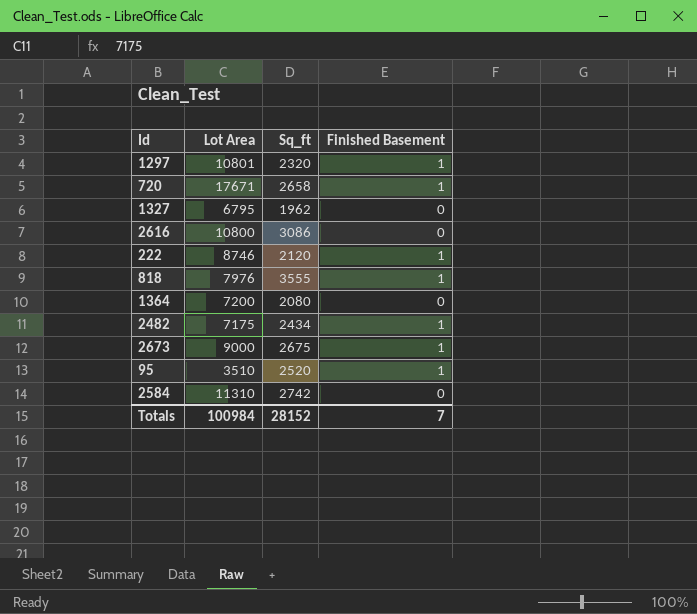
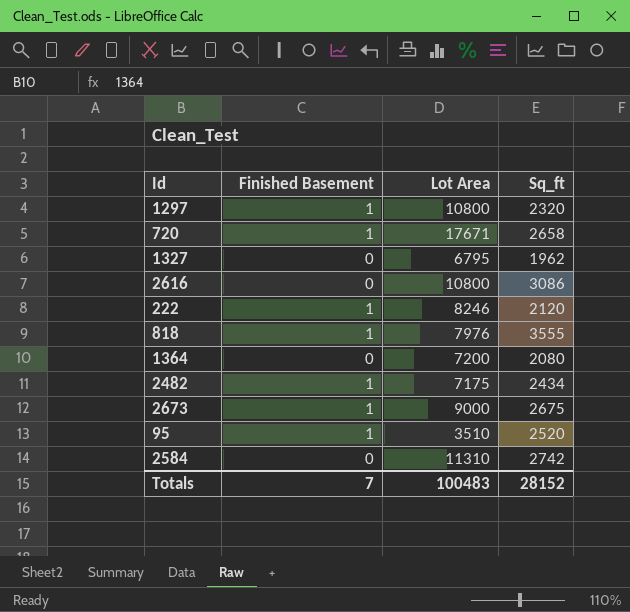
column Finished Basement | position: 4 -> 2
1297 | Lot Area: 10801 -> 10800
222 | Lot Area: 8746 -> 8246
Totals | Lot Area: 100984 -> 100483

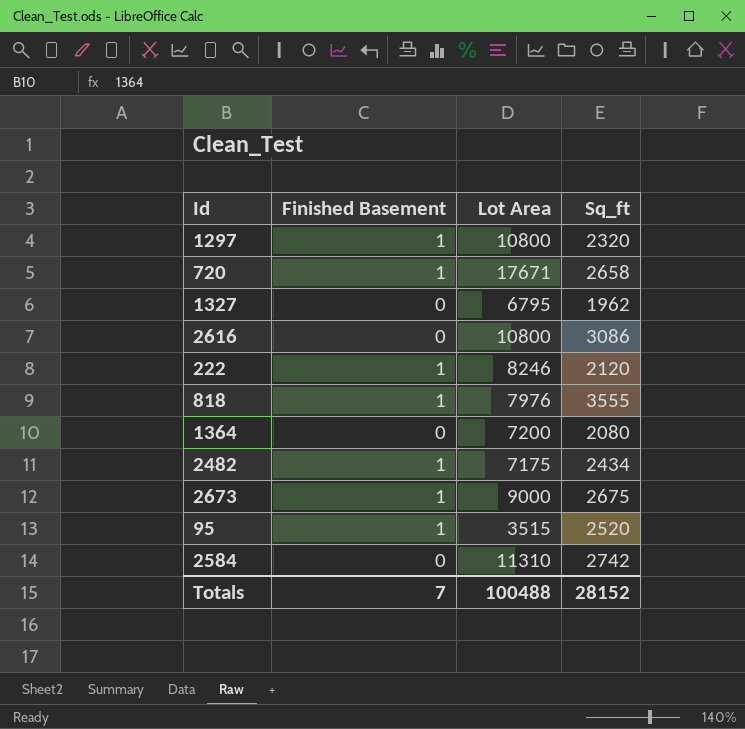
95 | Lot Area: 3510 -> 3515
Totals | Lot Area: 100483 -> 100488

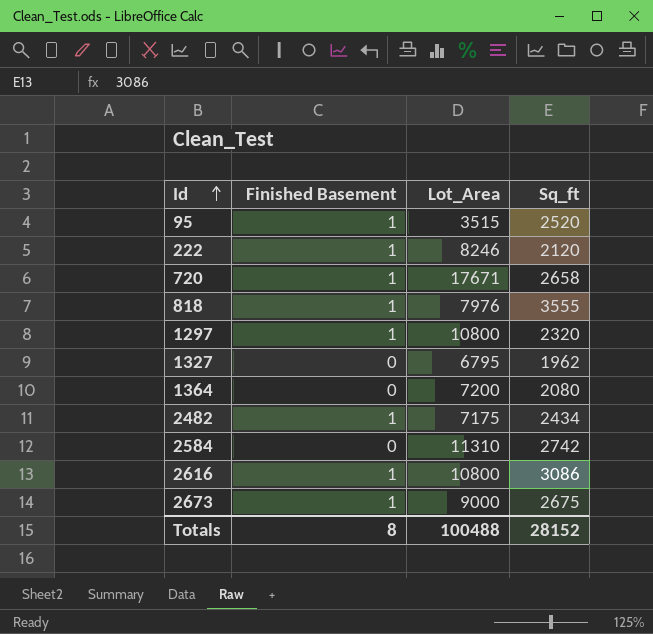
row order: none -> Id ascending
column name: Lot Area -> Lot_Area
2616 | Finished Basement: 0 -> 1
Totals | Finished Basement: 7 -> 8

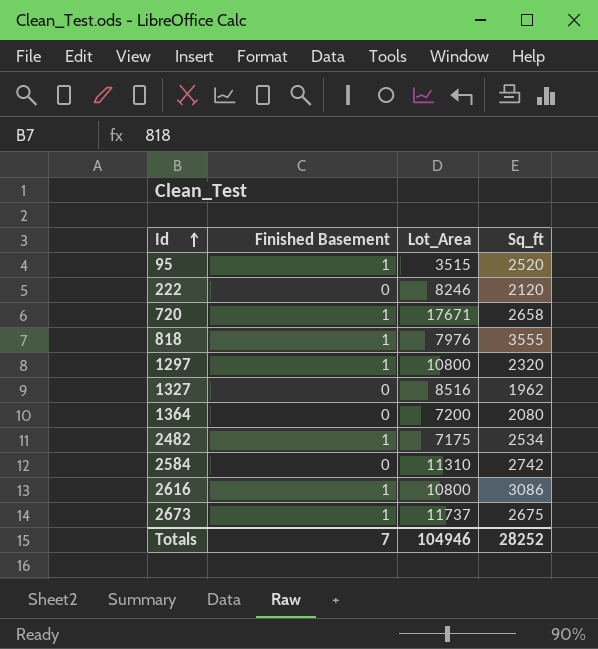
222 | Finished Basement: 1 -> 0
1327 | Lot_Area: 6795 -> 8516
2482 | Sq_ft: 2434 -> 2534
2673 | Lot_Area: 9000 -> 11737
Totals | Finished Basement: 8 -> 7
Totals | Lot_Area: 100488 -> 104946
Totals | Sq_ft: 28152 -> 28252

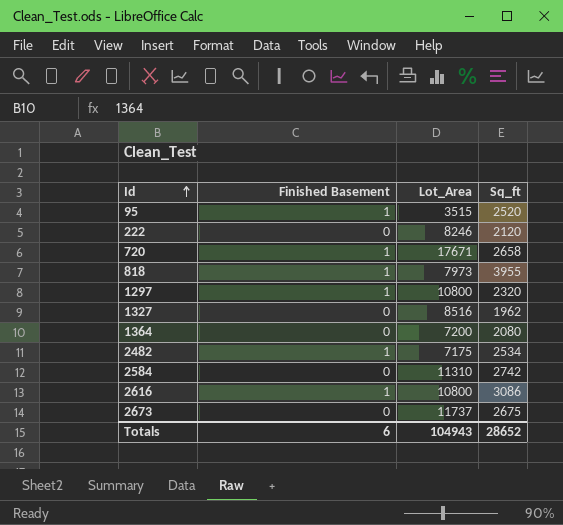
818 | Lot_Area: 7976 -> 7973
818 | Sq_ft: 3555 -> 3955
2673 | Finished Basement: 1 -> 0
Totals | Finished Basement: 7 -> 6
Totals | Lot_Area: 104946 -> 104943
Totals | Sq_ft: 28252 -> 28652

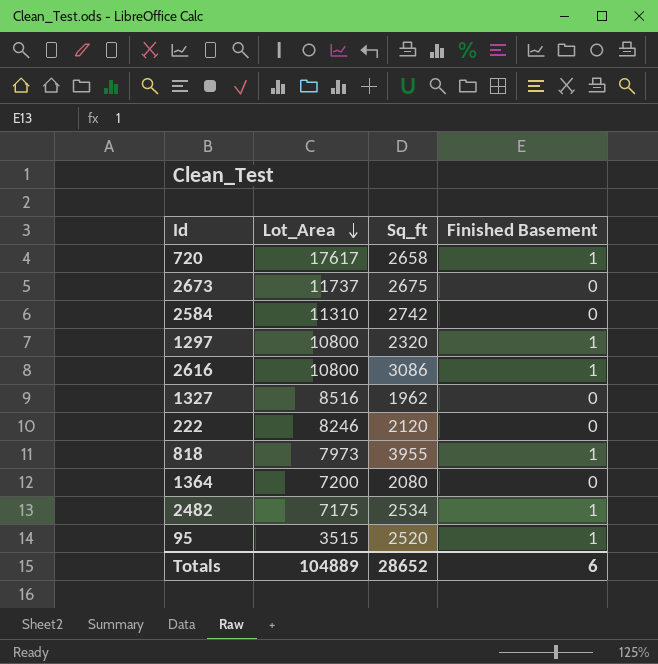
row order: Id ascending -> Lot_Area descending
column Finished Basement | position: 2 -> 4
720 | Lot_Area: 17671 -> 17617
Totals | Lot_Area: 104943 -> 104889

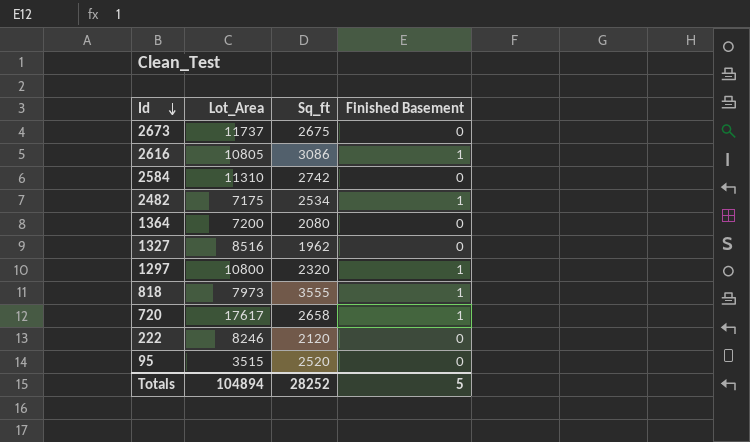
row order: Lot_Area descending -> Id descending
2616 | Lot_Area: 10800 -> 10805
818 | Sq_ft: 3955 -> 3555
95 | Finished Basement: 1 -> 0
Totals | Lot_Area: 104889 -> 104894
Totals | Sq_ft: 28652 -> 28252
Totals | Finished Basement: 6 -> 5

